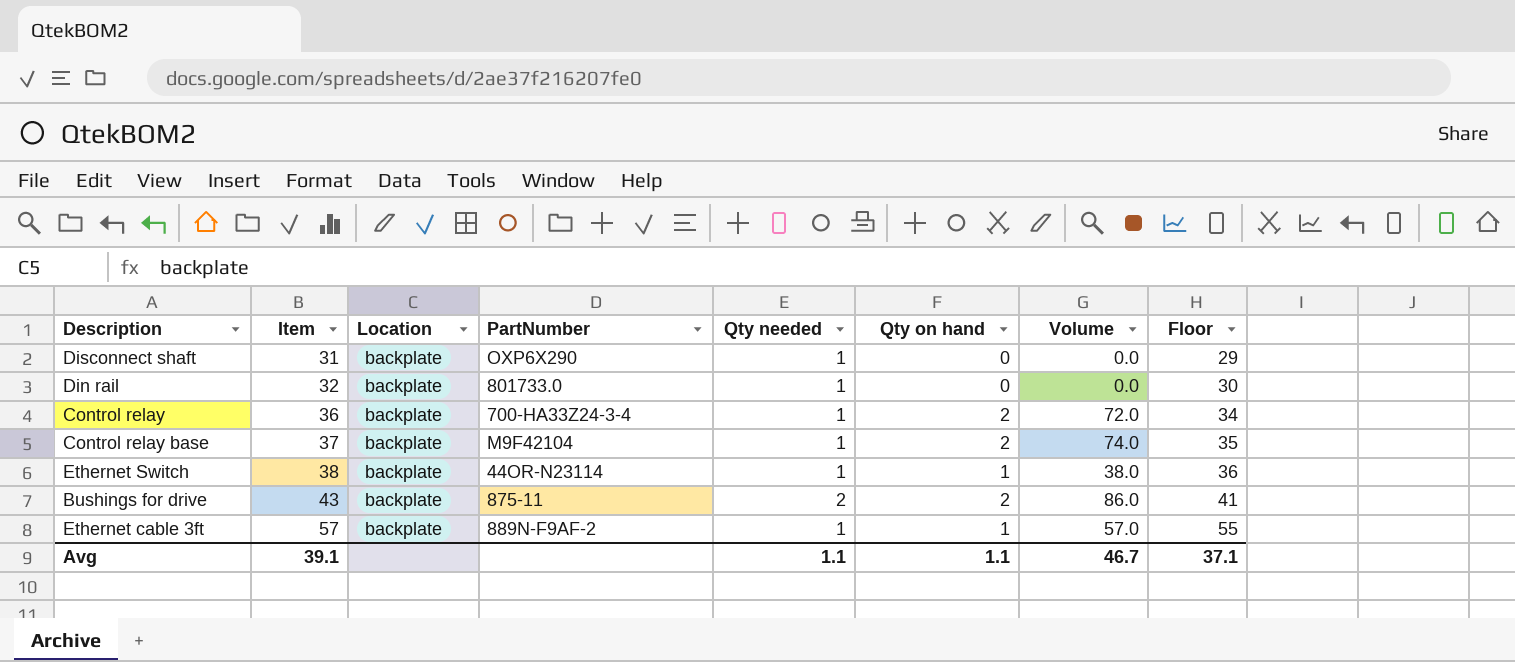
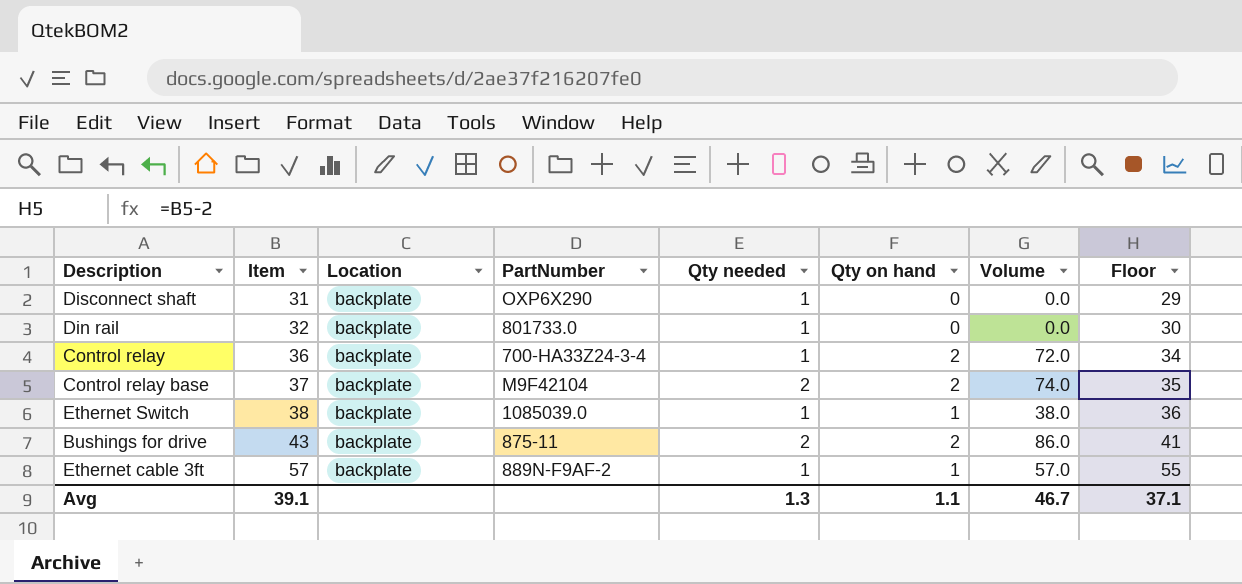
Control relay base | Qty needed: 1 -> 2
Ethernet Switch | PartNumber: 44OR-N23114 -> 1085039.0
Avg | Qty needed: 1.1 -> 1.3

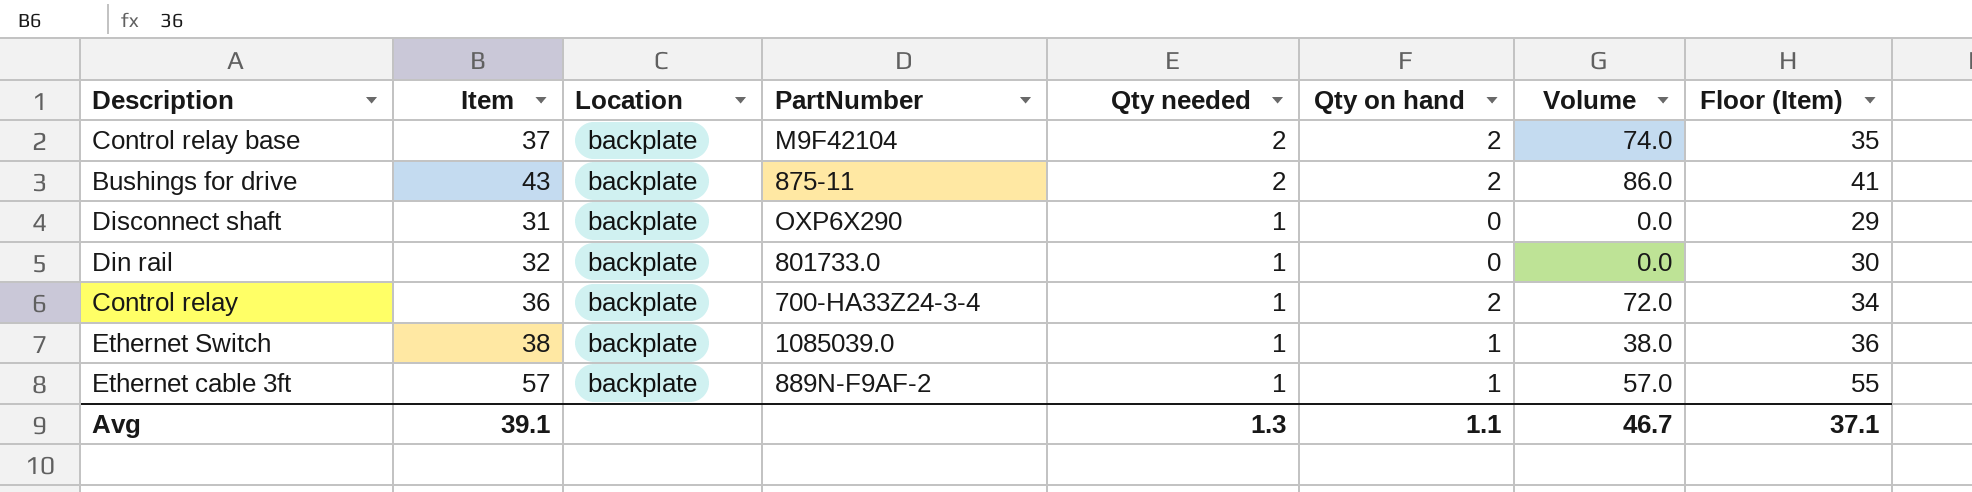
row order: Item ascending -> Qty needed descending
column name: Floor -> Floor (Item)

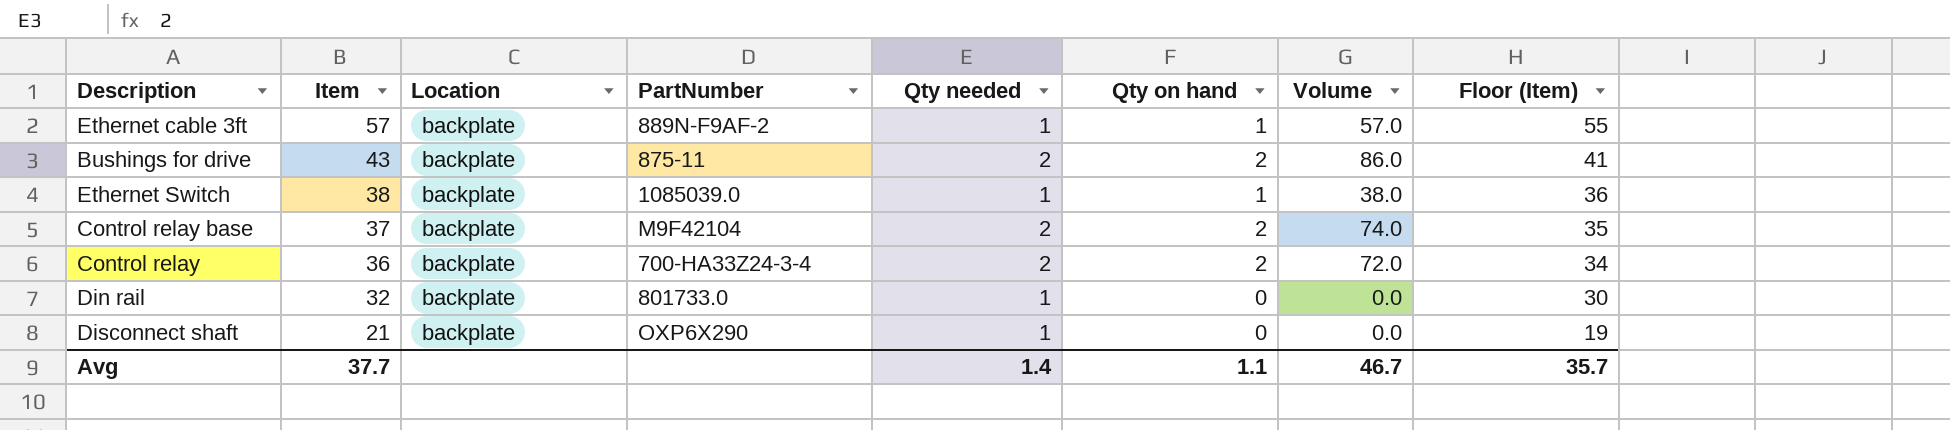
row order: Qty needed descending -> Item descending
Control relay | Qty needed: 1 -> 2
Disconnect shaft | Item: 31 -> 21
Disconnect shaft | Floor (Item): 29 -> 19
Avg | Item: 39.1 -> 37.7
Avg | Qty needed: 1.3 -> 1.4
Avg | Floor (Item): 37.1 -> 35.7

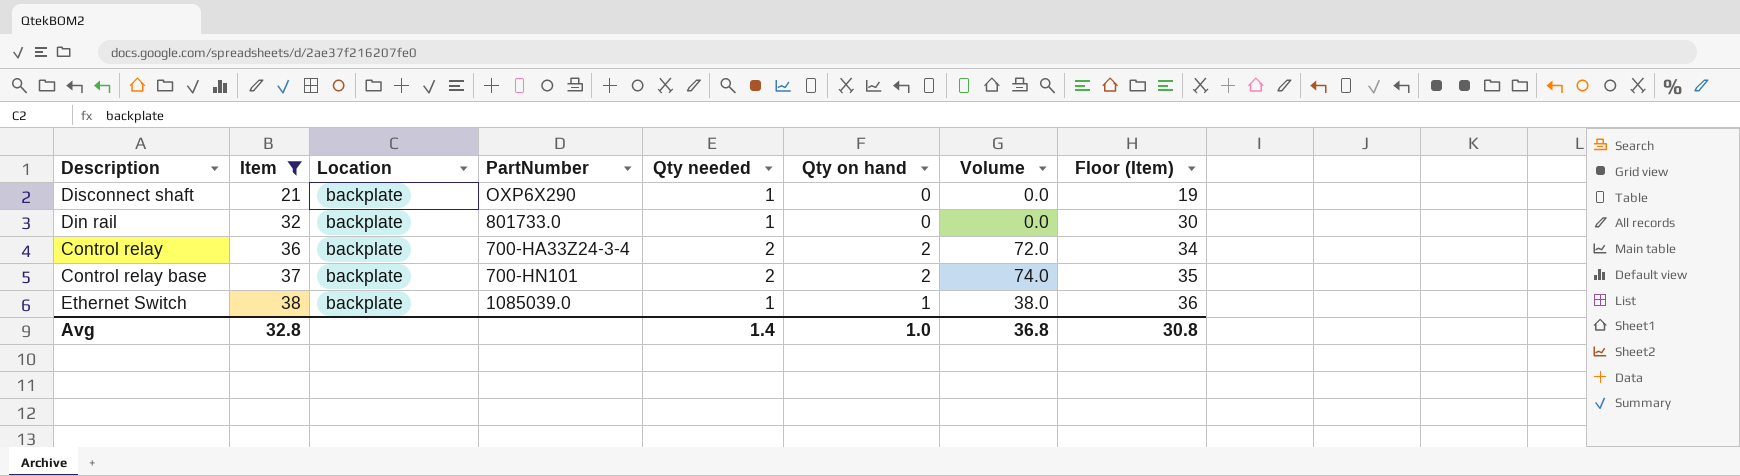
filter: none -> Item <= 38
row order: Item descending -> Item ascending
Control relay base | PartNumber: M9F42104 -> 700-HN101
Avg | Item: 37.7 -> 32.8
Avg | Qty on hand: 1.1 -> 1.0
Avg | Volume: 46.7 -> 36.8
Avg | Floor (Item): 35.7 -> 30.8

